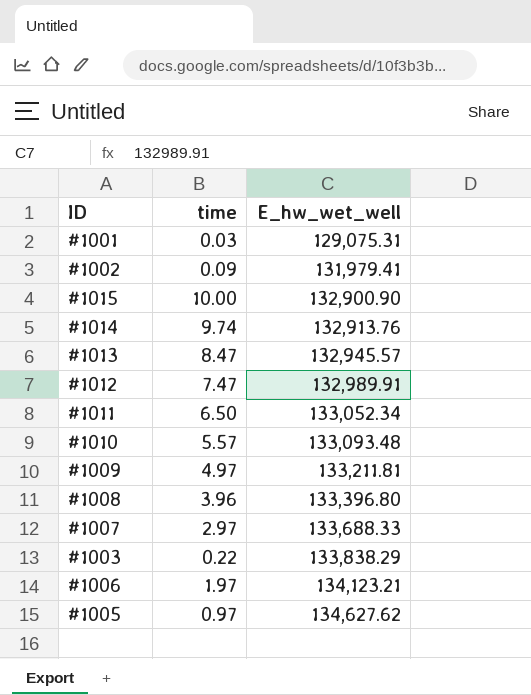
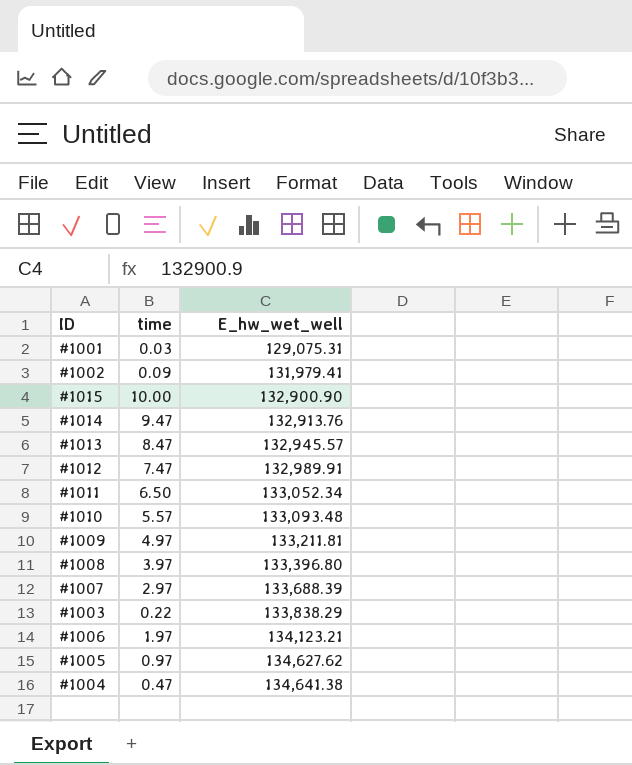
#1014 | time: 9.74 -> 9.47
#1008 | time: 3.96 -> 3.97
#1007 | E_hw_wet_well: 133,688.33 -> 133,688.39
row #1004: none -> 0.47 | 134,641.38

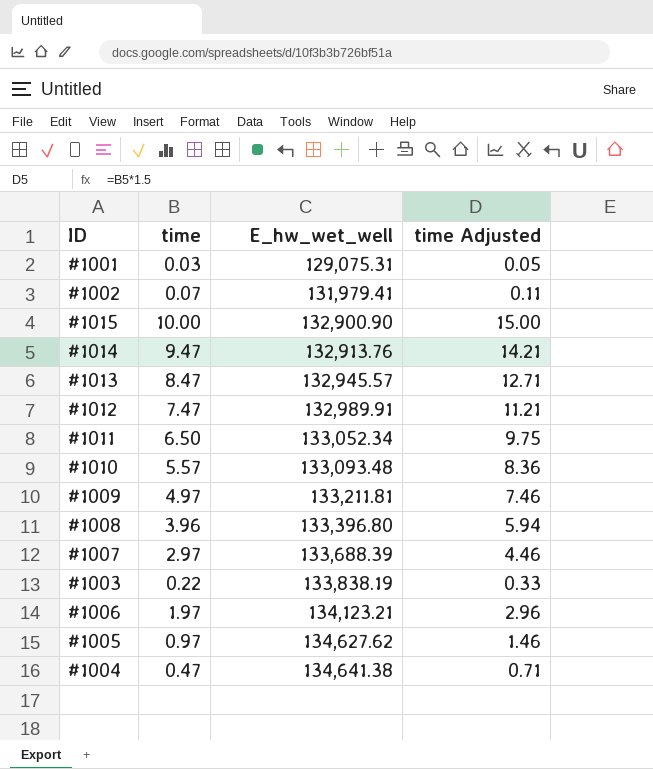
column time Adjusted | formula: none -> [time] * 1.5
#1002 | time: 0.09 -> 0.07
#1008 | time: 3.97 -> 3.96
#1003 | E_hw_wet_well: 133,838.29 -> 133,838.19

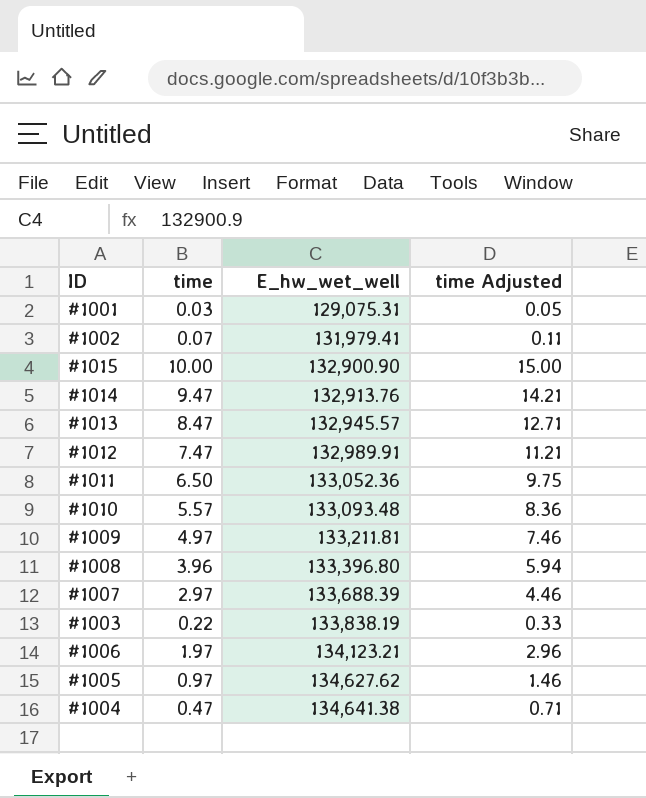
#1011 | E_hw_wet_well: 133,052.34 -> 133,052.36

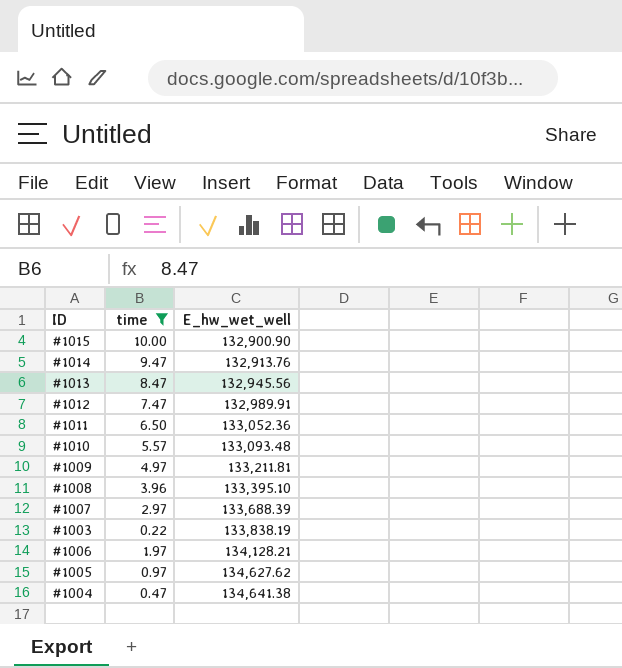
filter: none -> time >= 0.22
column time Adjusted | formula: [time] * 1.5 -> none
#1013 | E_hw_wet_well: 132,945.57 -> 132,945.56
#1008 | E_hw_wet_well: 133,396.80 -> 133,395.10
#1006 | E_hw_wet_well: 134,123.21 -> 134,128.21

